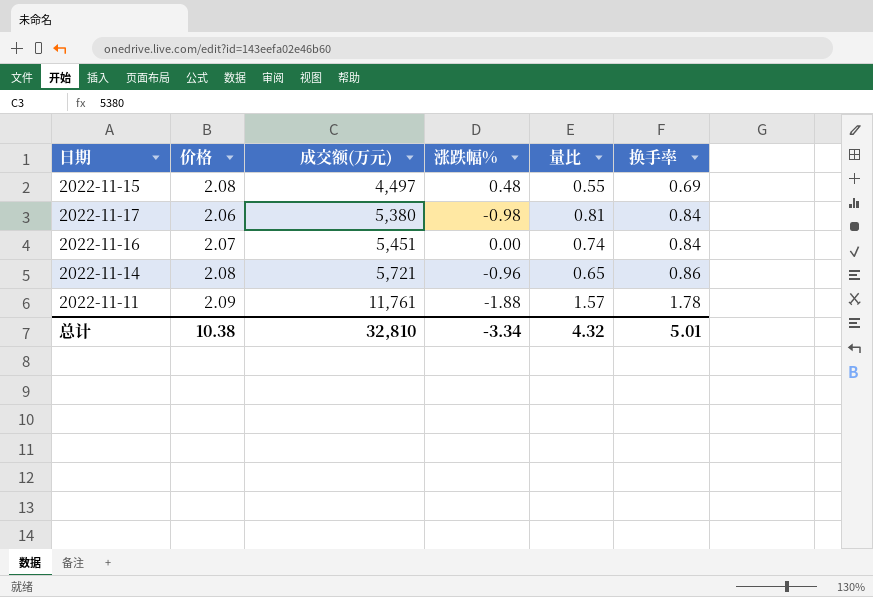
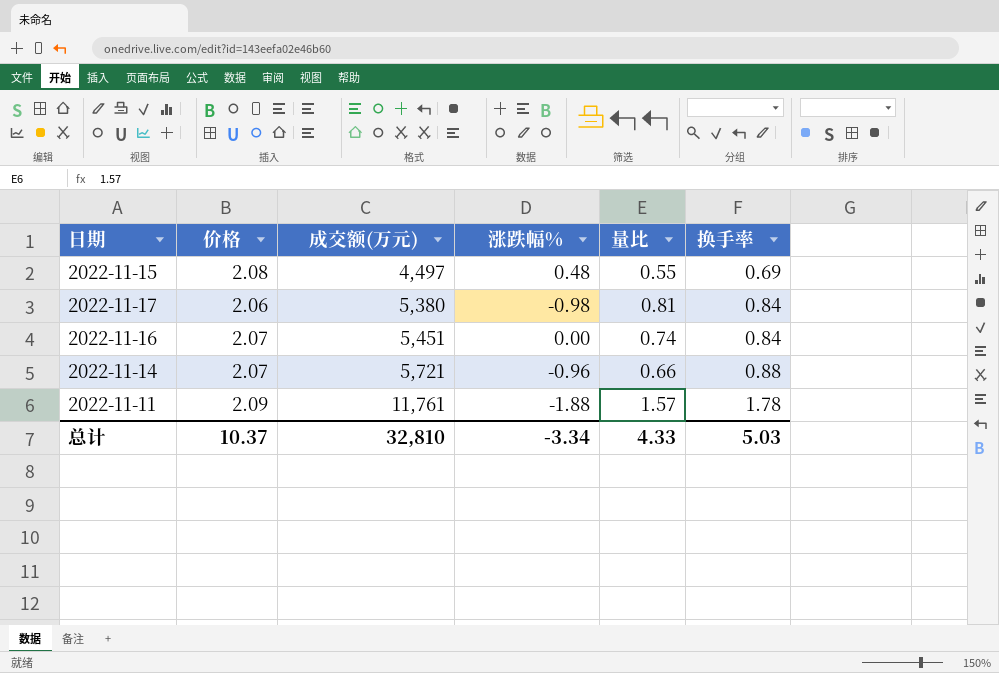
2022-11-14 | 价格: 2.08 -> 2.07
2022-11-14 | 量比: 0.65 -> 0.66
2022-11-14 | 换手率: 0.86 -> 0.88
总计 | 价格: 10.38 -> 10.37
总计 | 量比: 4.32 -> 4.33
总计 | 换手率: 5.01 -> 5.03

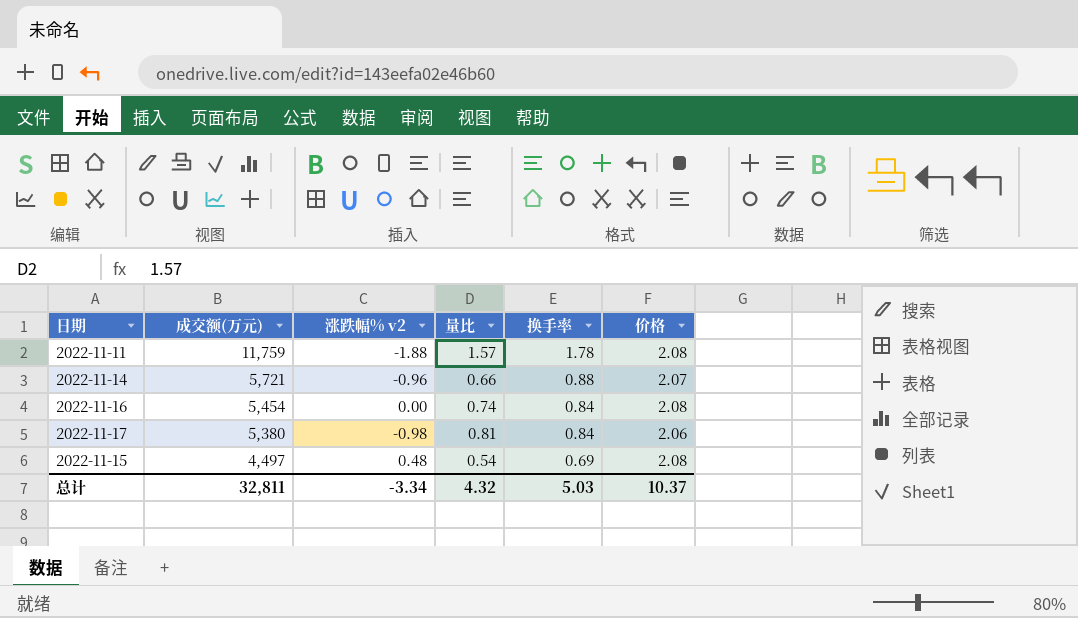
row order: 成交额(万元) ascending -> 成交额(万元) descending
column name: 涨跌幅% -> 涨跌幅% v2
column 价格 | position: 2 -> 6
2022-11-11 | 成交额(万元): 11,761 -> 11,759
2022-11-11 | 价格: 2.09 -> 2.08
2022-11-16 | 成交额(万元): 5,451 -> 5,454
2022-11-16 | 价格: 2.07 -> 2.08
2022-11-15 | 量比: 0.55 -> 0.54
总计 | 成交额(万元): 32,810 -> 32,811
总计 | 量比: 4.33 -> 4.32

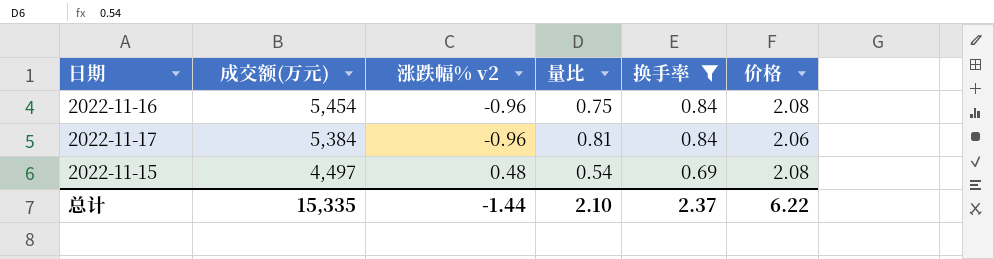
filter: none -> 换手率 <= 0.84
2022-11-16 | 涨跌幅% v2: 0.00 -> -0.96
2022-11-16 | 量比: 0.74 -> 0.75
2022-11-17 | 成交额(万元): 5,380 -> 5,384
2022-11-17 | 涨跌幅% v2: -0.98 -> -0.96
总计 | 成交额(万元): 32,811 -> 15,335
总计 | 涨跌幅% v2: -3.34 -> -1.44
总计 | 量比: 4.32 -> 2.10
总计 | 换手率: 5.03 -> 2.37
总计 | 价格: 10.37 -> 6.22

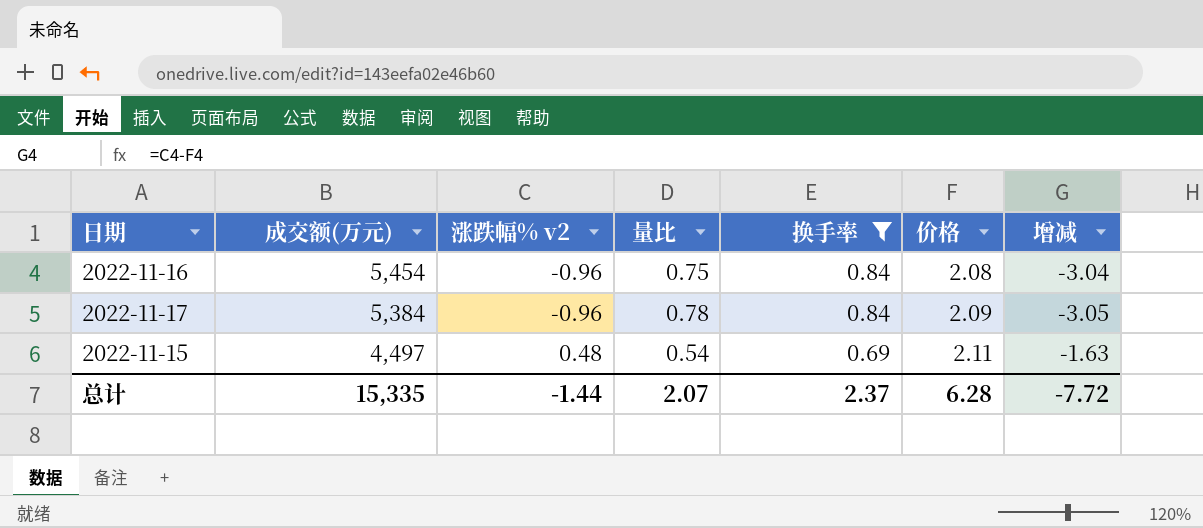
column 增减 | formula: none -> [涨跌幅% v2] - [价格]
2022-11-17 | 量比: 0.81 -> 0.78
2022-11-17 | 价格: 2.06 -> 2.09
2022-11-15 | 价格: 2.08 -> 2.11
总计 | 量比: 2.10 -> 2.07
总计 | 价格: 6.22 -> 6.28

